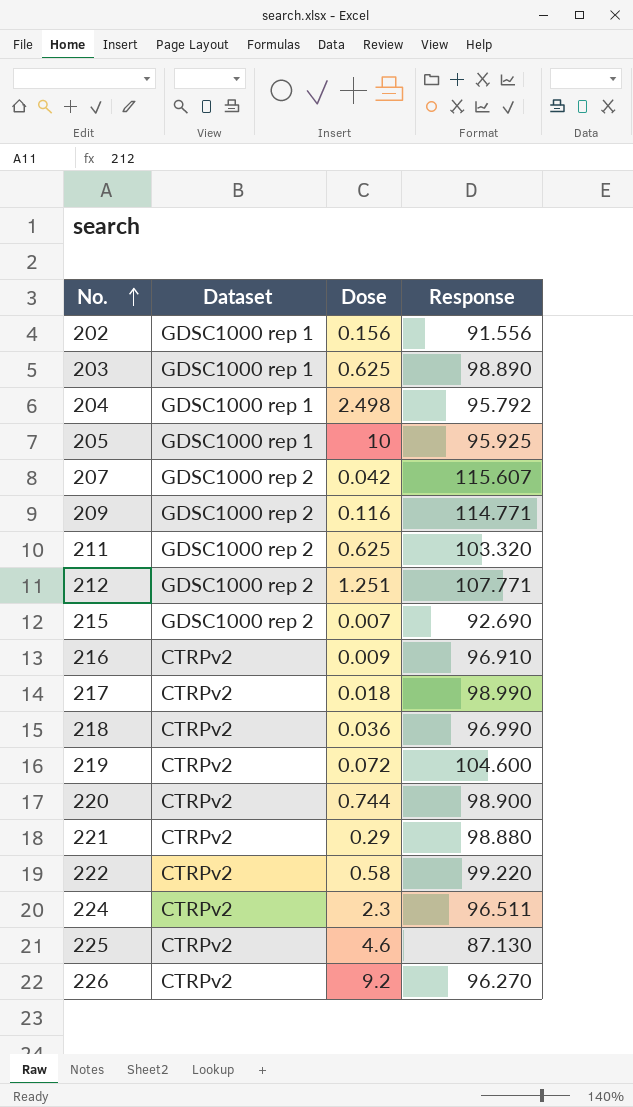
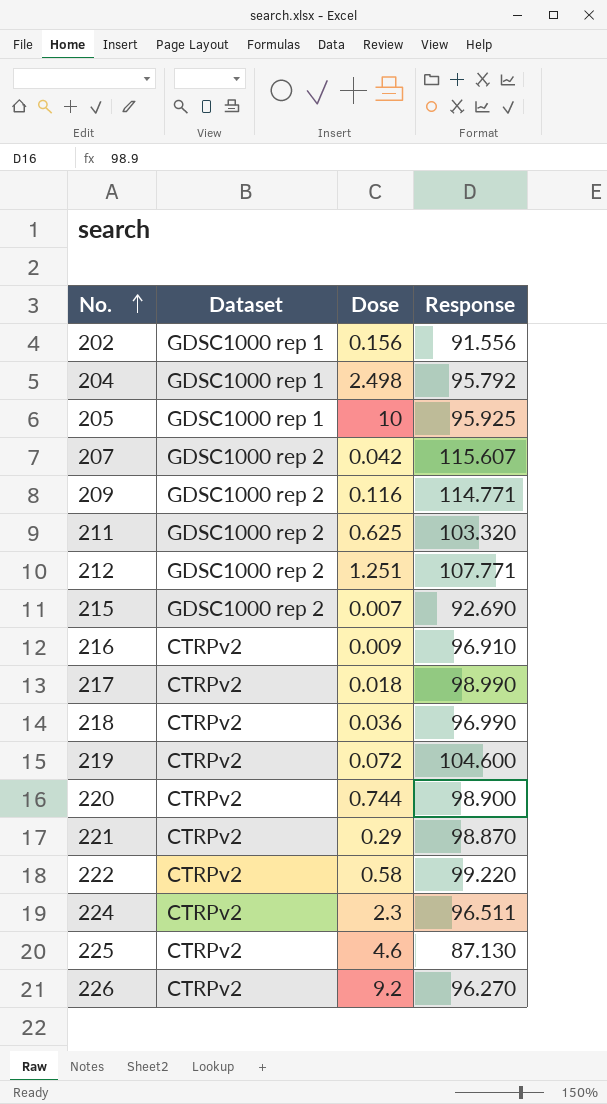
row 203: GDSC1000 rep 1 | 0.625 | 98.890 -> none
221 | Response: 98.880 -> 98.870

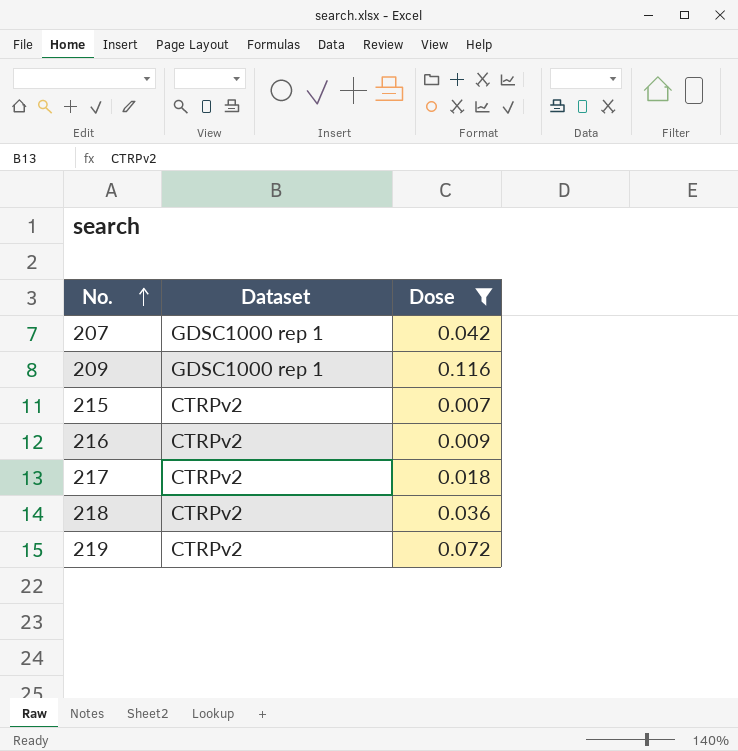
filter: none -> Dose <= 0.116
column Response | position: 4 -> none
207 | Dataset: GDSC1000 rep 2 -> GDSC1000 rep 1
209 | Dataset: GDSC1000 rep 2 -> GDSC1000 rep 1
215 | Dataset: GDSC1000 rep 2 -> CTRPv2

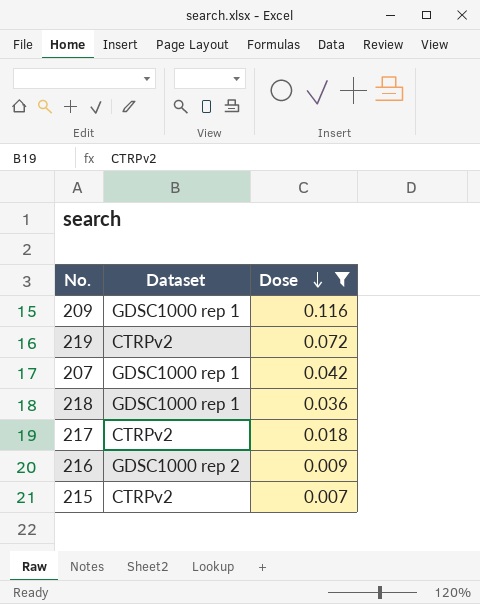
row order: No. ascending -> Dose descending
218 | Dataset: CTRPv2 -> GDSC1000 rep 1
216 | Dataset: CTRPv2 -> GDSC1000 rep 2

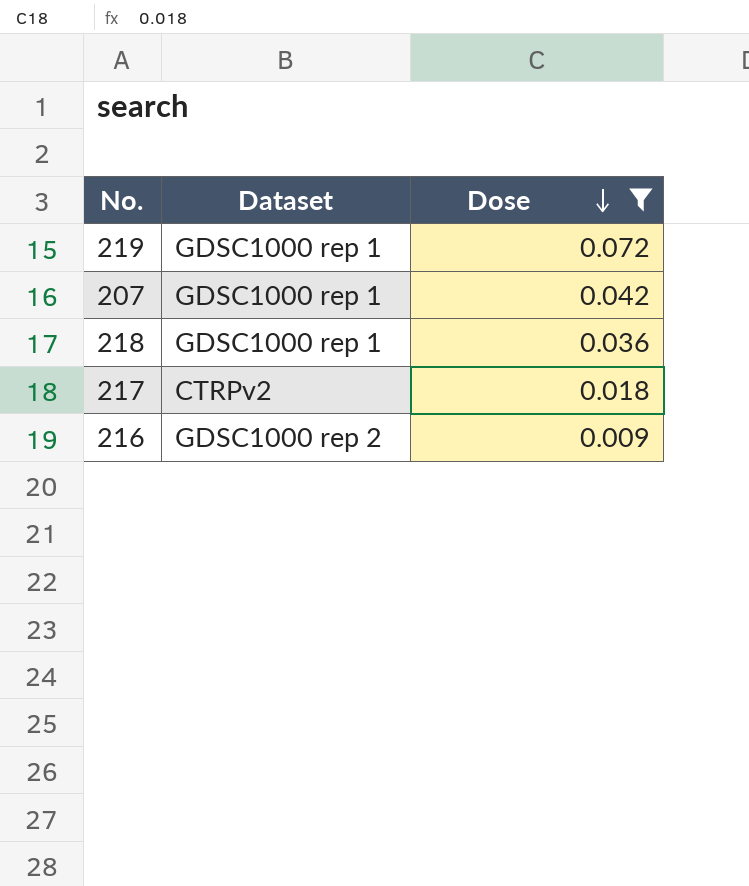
row 209: GDSC1000 rep 1 | 0.116 -> none
row 215: CTRPv2 | 0.007 -> none
219 | Dataset: CTRPv2 -> GDSC1000 rep 1

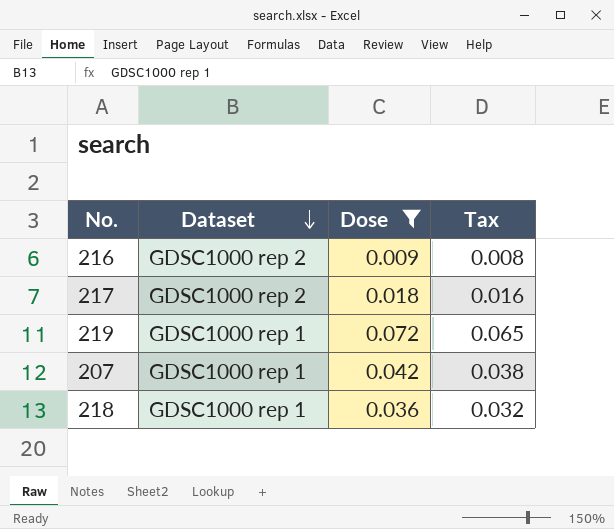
row order: Dose descending -> Dataset descending
column Tax | formula: none -> [Dose] * 0.9
217 | Dataset: CTRPv2 -> GDSC1000 rep 2

